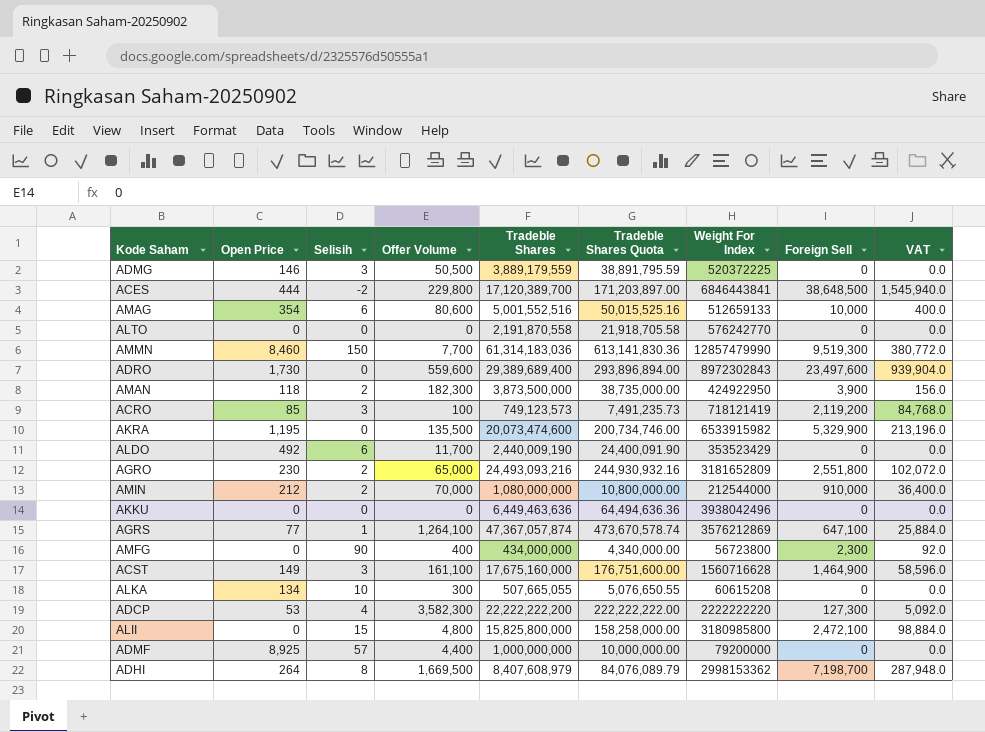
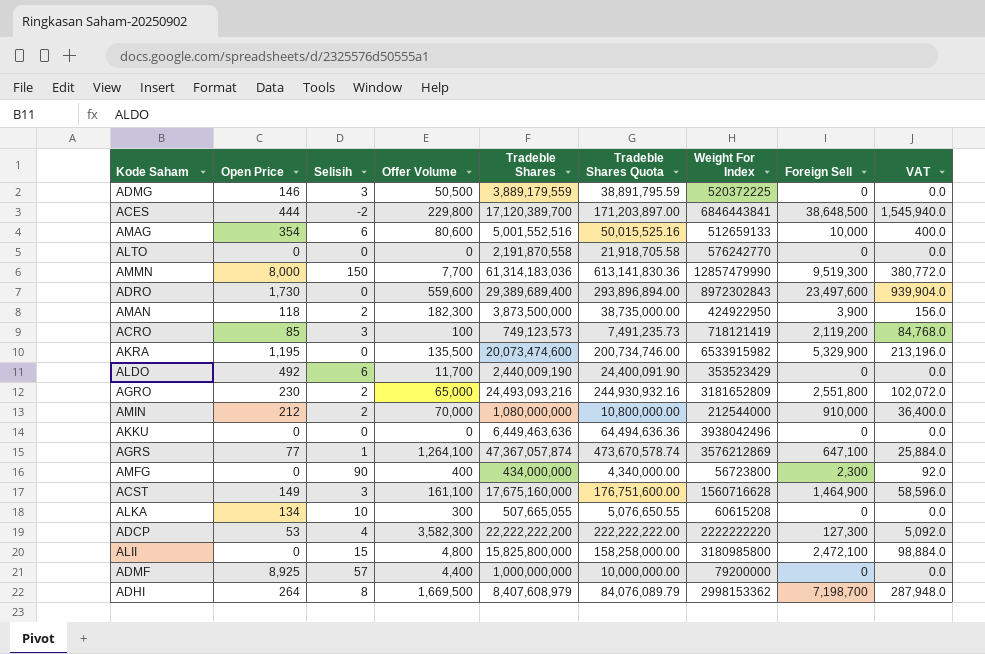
AMMN | Open Price: 8,460 -> 8,000

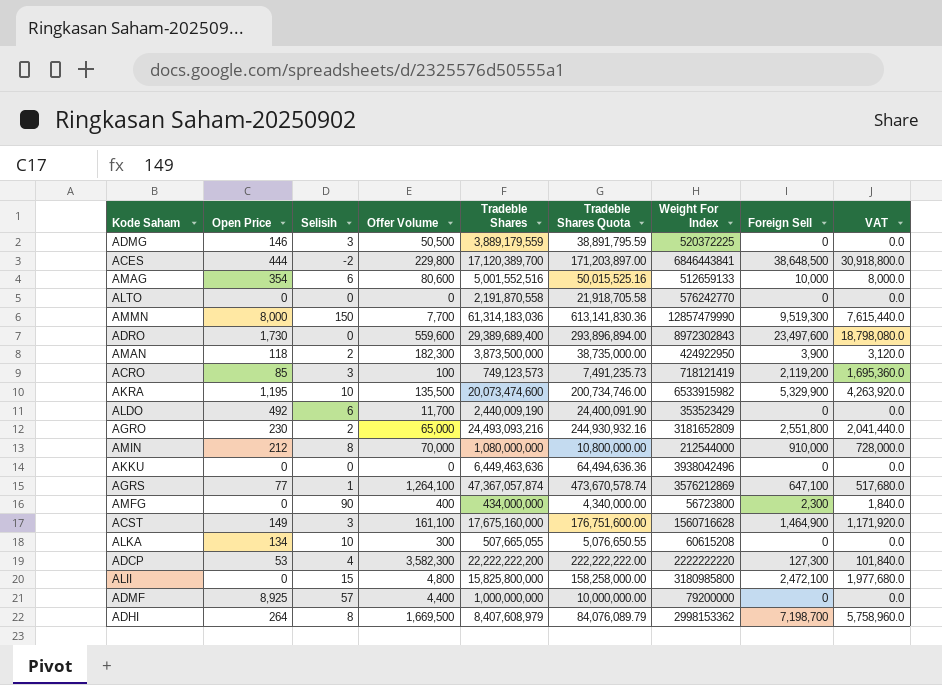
column VAT | formula: [Foreign Sell] * 0.04 -> [Foreign Sell] * 0.8
AKRA | Selisih: 0 -> 10
AMIN | Selisih: 2 -> 8

